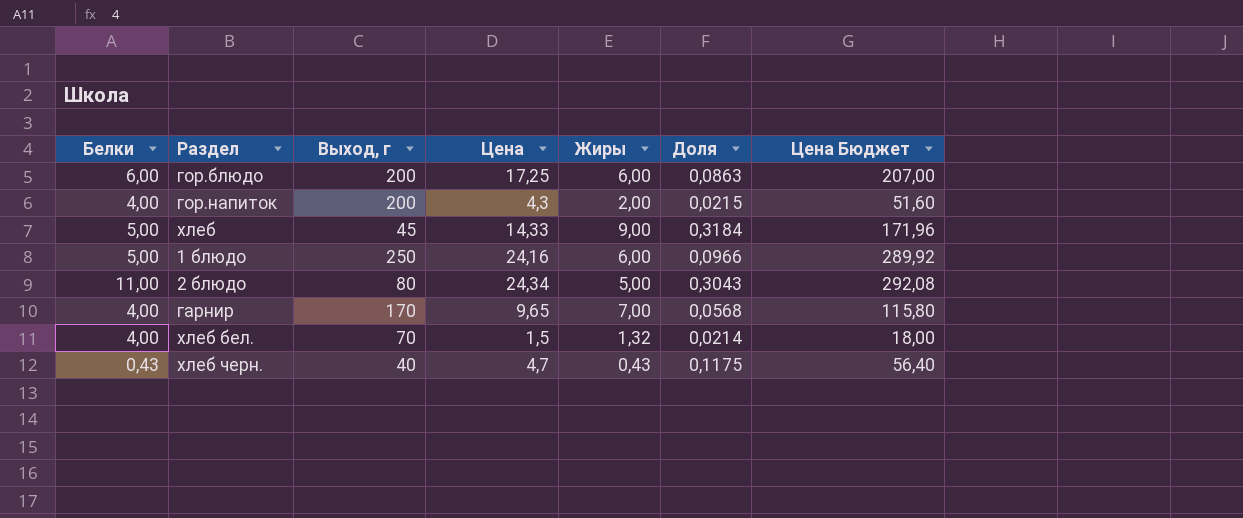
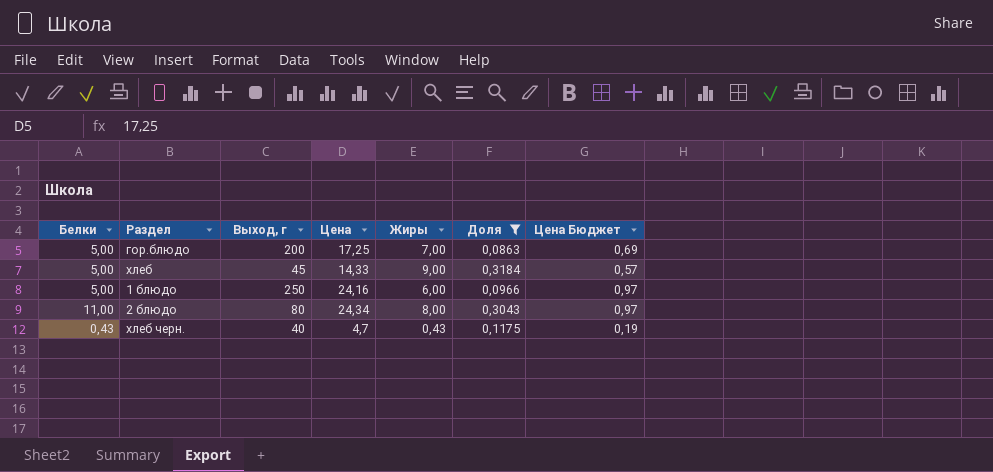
filter: none -> Доля >= 0,0863
column Цена Бюджет | formula: [Цена] * 12 -> [Цена] * 0,04
гор.блюдо | Белки: 6,00 -> 5,00
гор.блюдо | Жиры: 6,00 -> 7,00
2 блюдо | Жиры: 5,00 -> 8,00

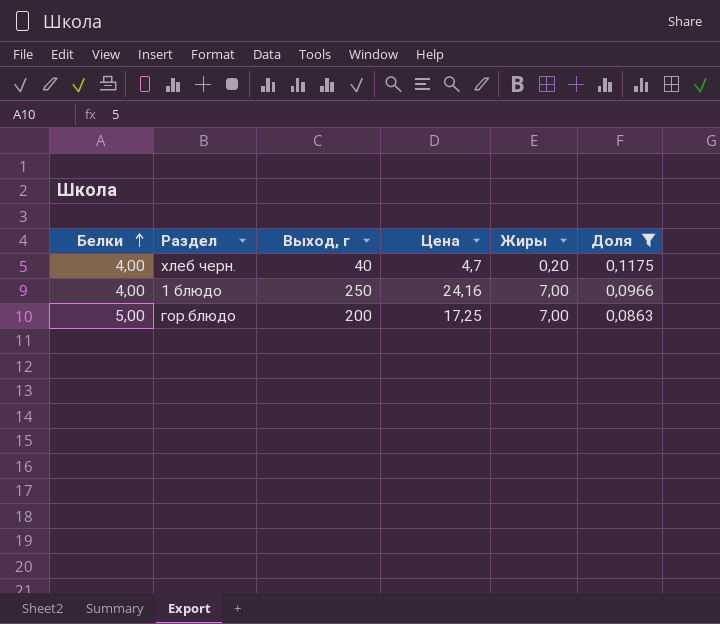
row order: none -> Белки ascending
column Цена Бюджет | formula: [Цена] * 0,04 -> none
row хлеб: 5,00 | 45 | 14,33 | 9,00 | 0,3184 | 0,57 -> none
row 2 блюдо: 11,00 | 80 | 24,34 | 8,00 | 0,3043 | 0,97 -> none
хлеб черн. | Белки: 0,43 -> 4,00
хлеб черн. | Жиры: 0,43 -> 0,20
1 блюдо | Белки: 5,00 -> 4,00
1 блюдо | Жиры: 6,00 -> 7,00

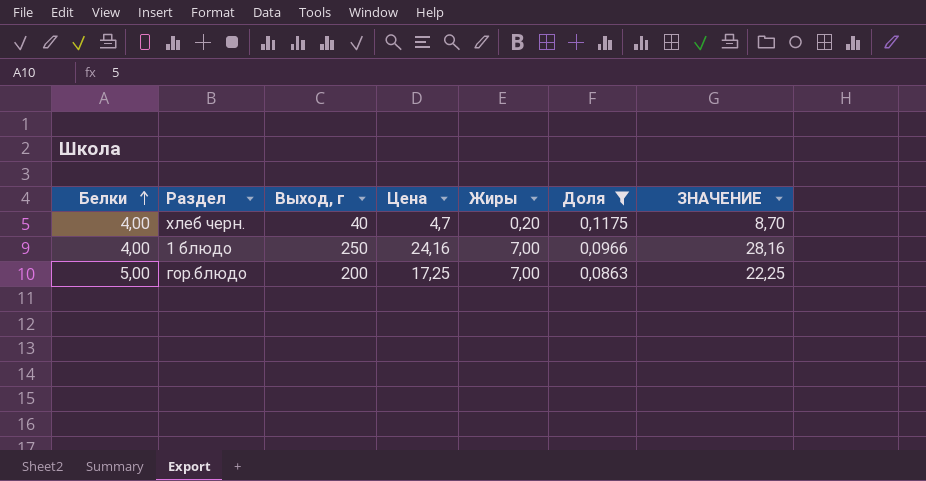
column ЗНАЧЕНИЕ | formula: none -> [Белки] + [Цена]

